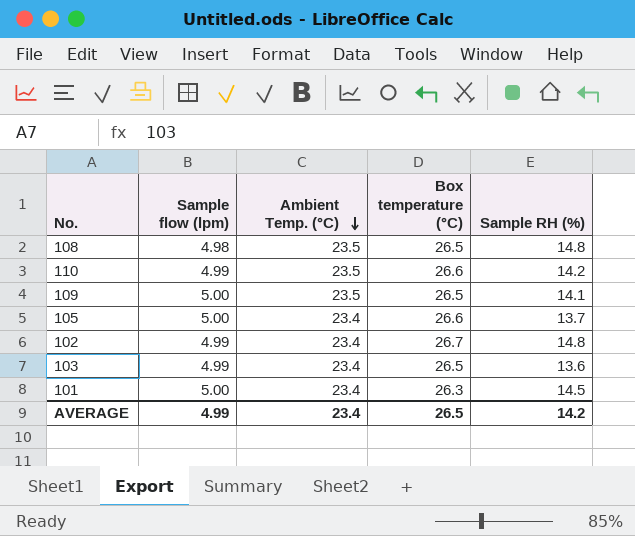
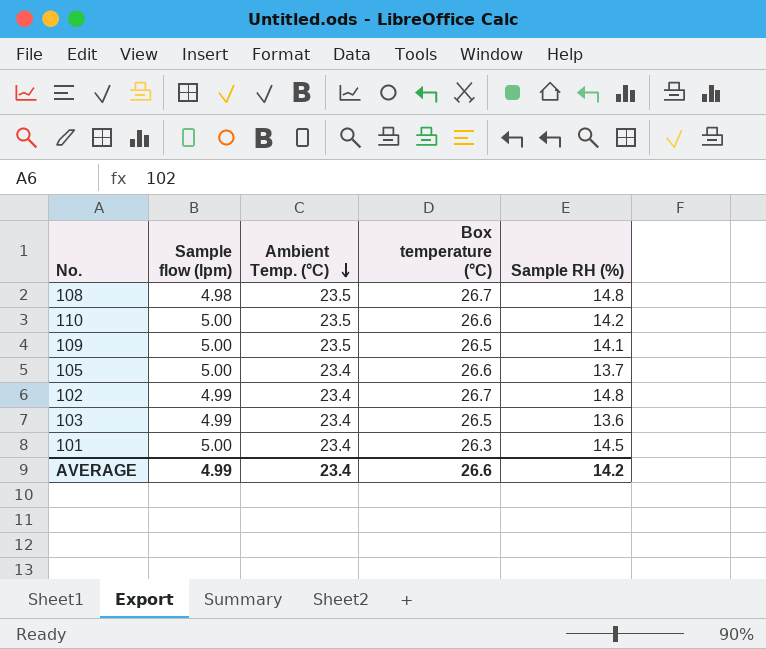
108 | Box temperature (°C): 26.5 -> 26.7
110 | Sample flow (lpm): 4.99 -> 5.00
AVERAGE | Box temperature (°C): 26.5 -> 26.6

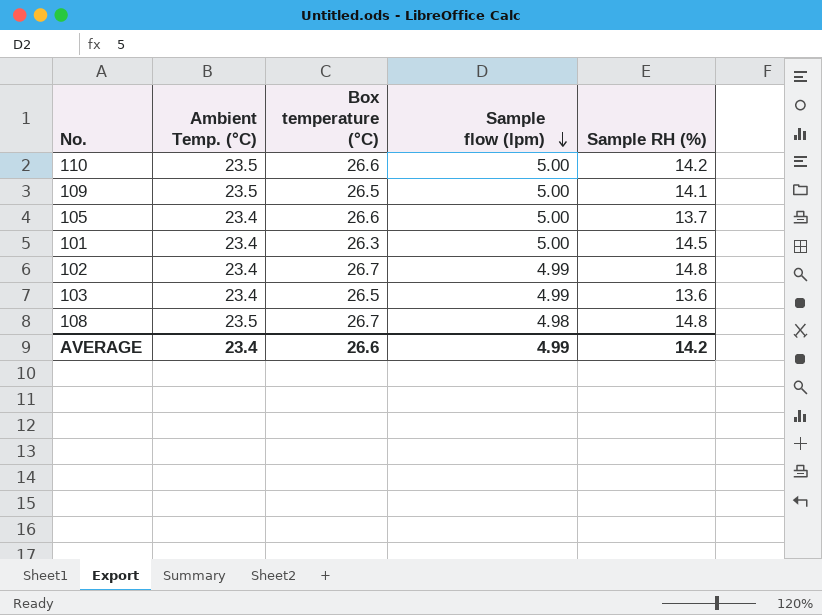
row order: Ambient Temp. (°C) descending -> Sample flow (lpm) descending
column Sample flow (lpm) | position: 2 -> 4

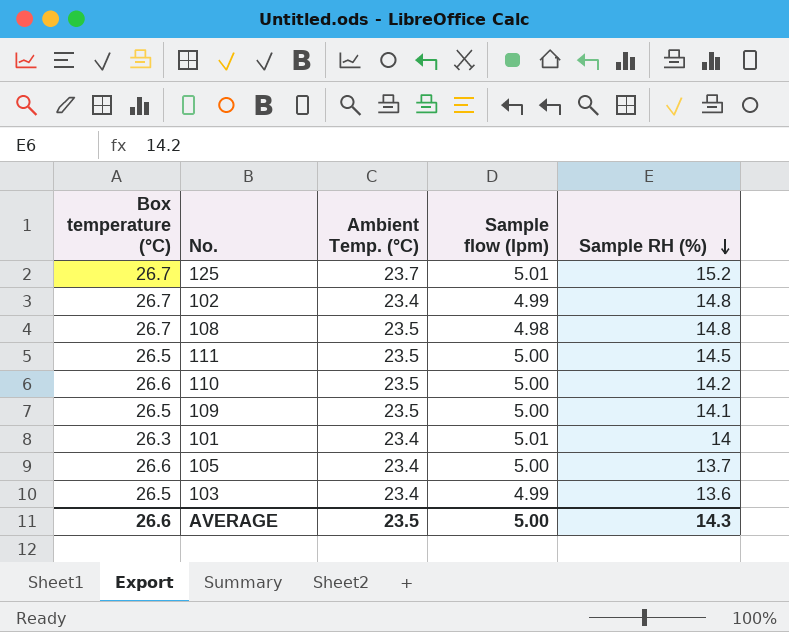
row order: Sample flow (lpm) descending -> Sample RH (%) descending
column Box temperature (°C) | position: 3 -> 1
row 125: none -> 26.7 | 23.7 | 5.01 | 15.2
row 111: none -> 26.5 | 23.5 | 5.00 | 14.5
101 | Sample flow (lpm): 5.00 -> 5.01
101 | Sample RH (%): 14.5 -> 14
AVERAGE | Ambient Temp. (°C): 23.4 -> 23.5
AVERAGE | Sample flow (lpm): 4.99 -> 5.00
AVERAGE | Sample RH (%): 14.2 -> 14.3

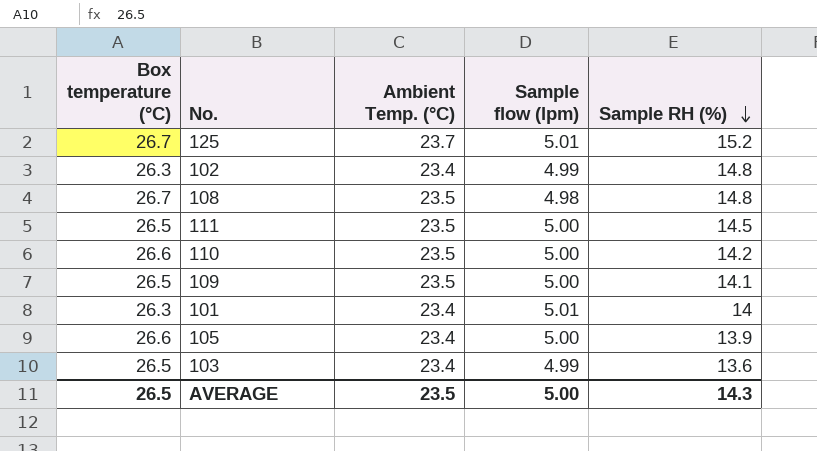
102 | Box temperature (°C): 26.7 -> 26.3
105 | Sample RH (%): 13.7 -> 13.9
AVERAGE | Box temperature (°C): 26.6 -> 26.5

